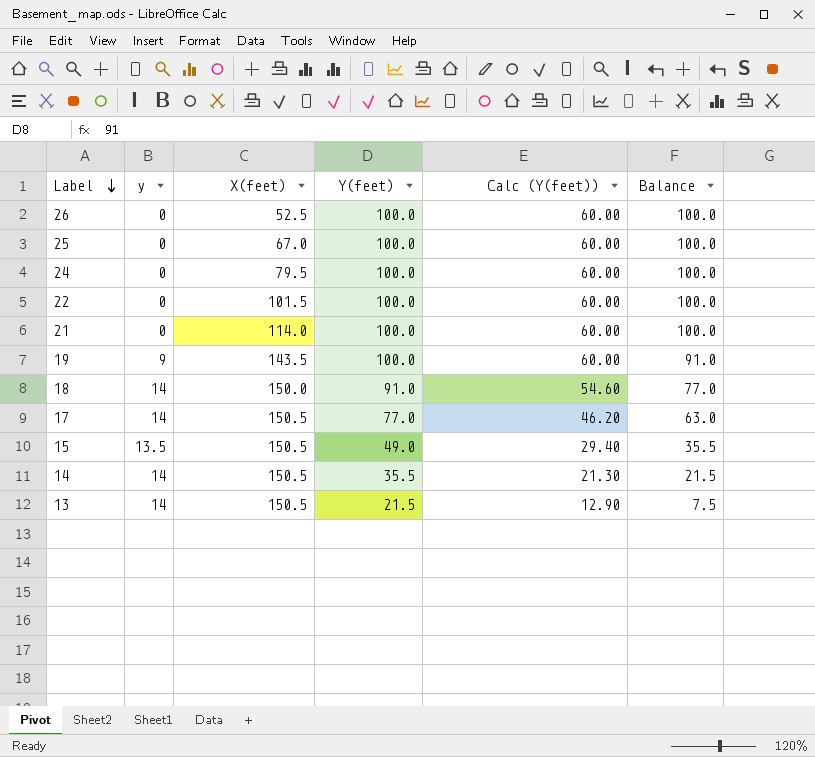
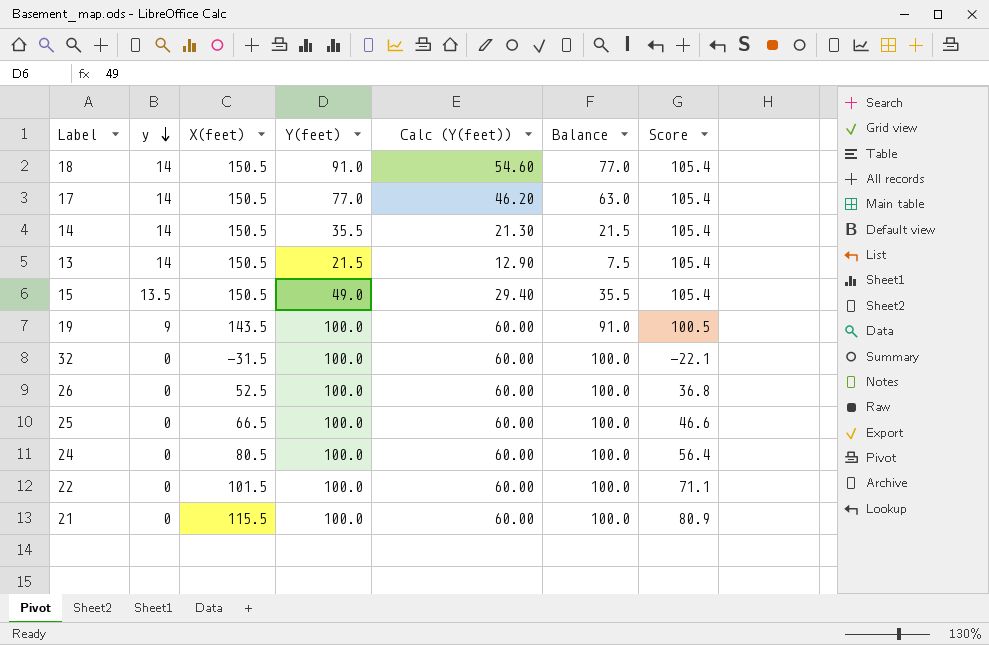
row order: Label descending -> y descending
column Score | formula: none -> [X(feet)] * 0.7
18 | X(feet): 150.0 -> 150.5
row 32: none -> 0 | -31.5 | 100.0 | 60.00 | 100.0 | -22.1
25 | X(feet): 67.0 -> 66.5
24 | X(feet): 79.5 -> 80.5
21 | X(feet): 114.0 -> 115.5

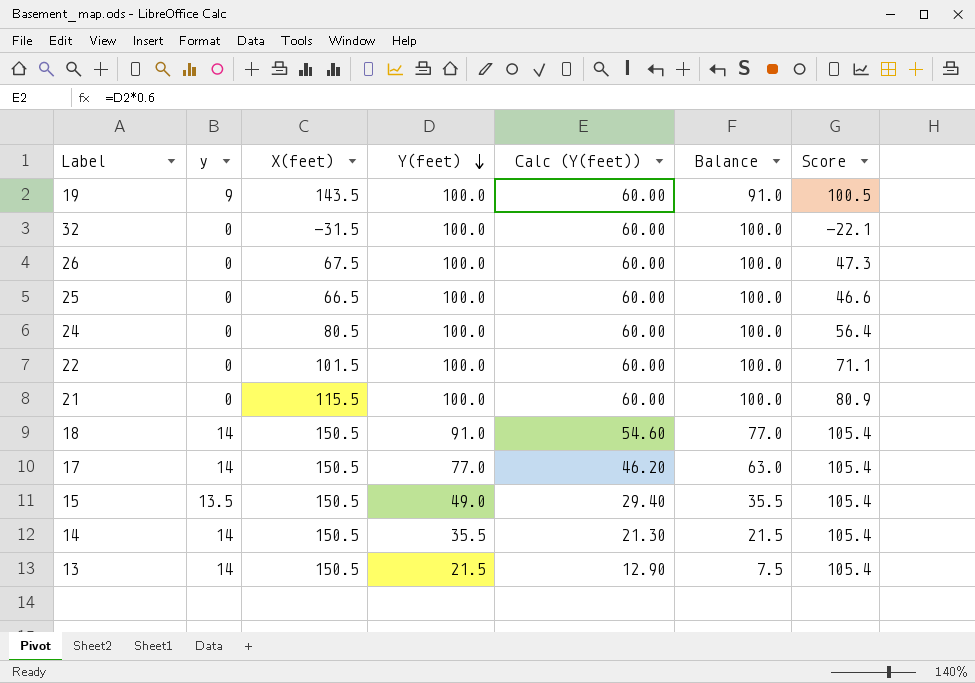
row order: y descending -> Y(feet) descending
26 | X(feet): 52.5 -> 67.5
26 | Score: 36.8 -> 47.3

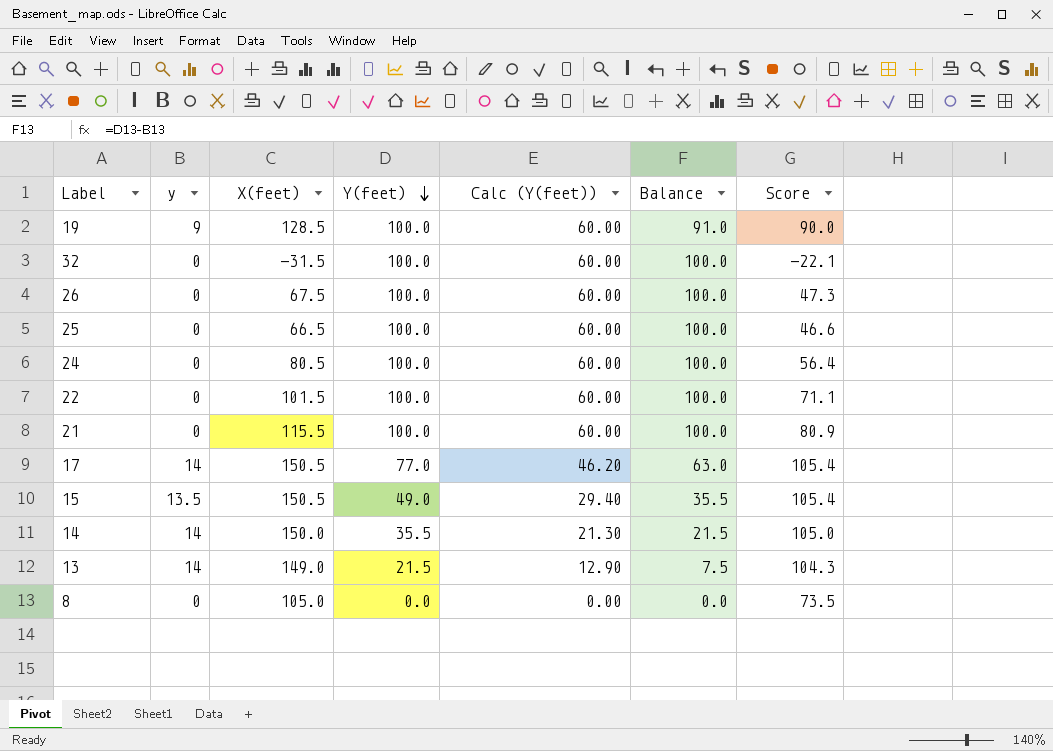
row 18: 14 | 150.5 | 91.0 | 54.60 | 77.0 | 105.4 -> none
19 | X(feet): 143.5 -> 128.5
19 | Score: 100.5 -> 90.0
14 | X(feet): 150.5 -> 150.0
14 | Score: 105.4 -> 105.0
13 | X(feet): 150.5 -> 149.0
13 | Score: 105.4 -> 104.3
row 8: none -> 0 | 105.0 | 0.0 | 0.00 | 0.0 | 73.5

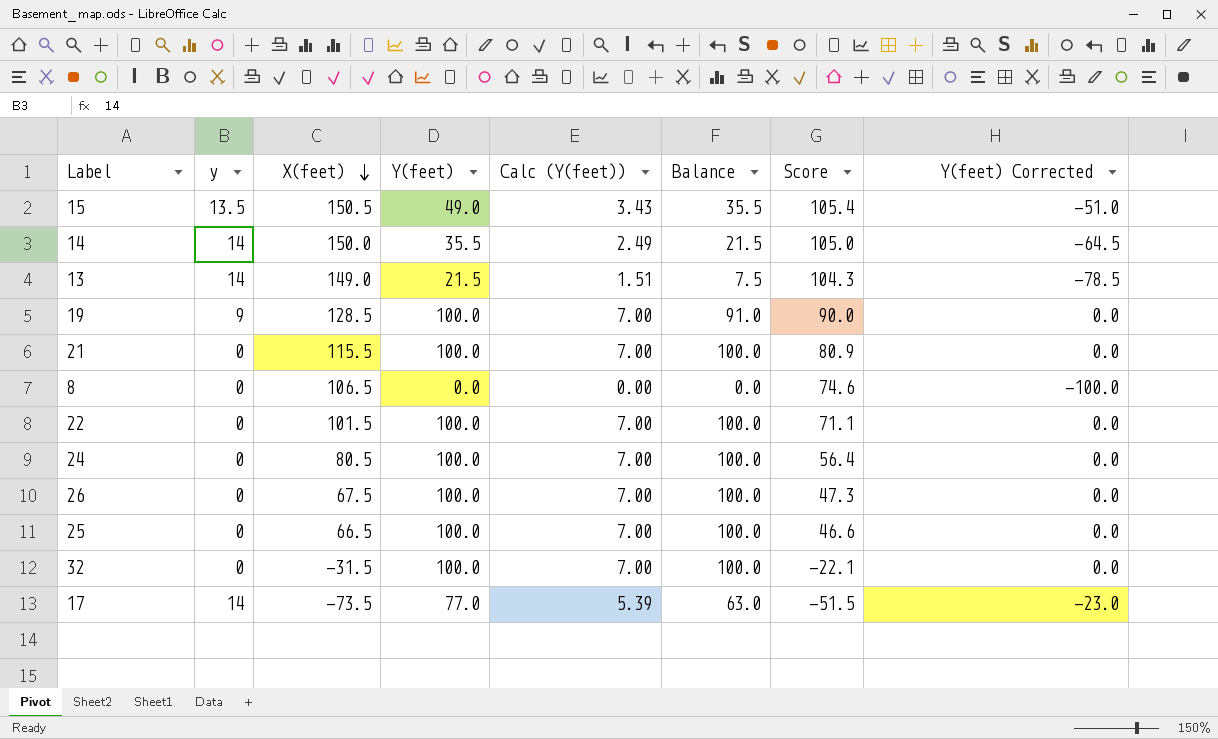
row order: Y(feet) descending -> X(feet) descending
column Calc (Y(feet)) | formula: [Y(feet)] * 0.6 -> [Y(feet)] * 0.07
column Y(feet) Corrected | formula: none -> [Y(feet)] - 100
8 | X(feet): 105.0 -> 106.5
8 | Score: 73.5 -> 74.6
17 | X(feet): 150.5 -> -73.5
17 | Score: 105.4 -> -51.5

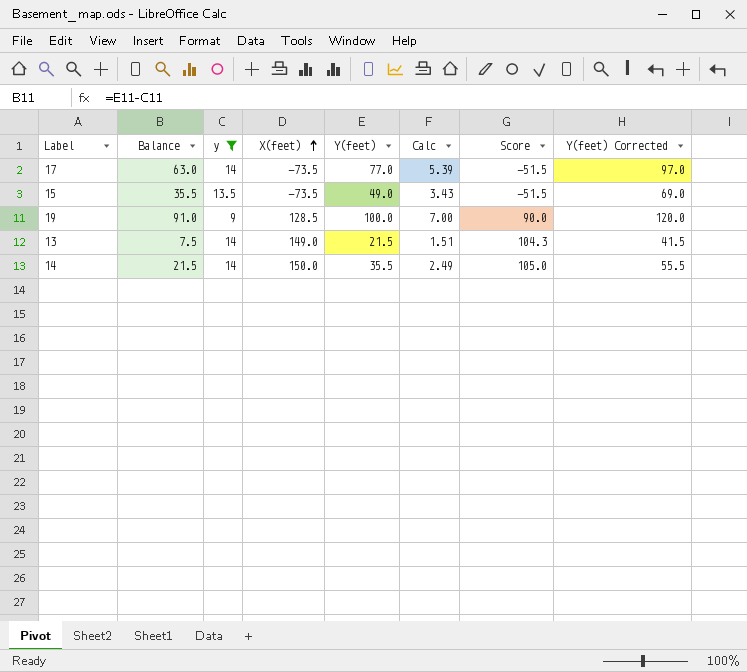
filter: none -> y != 0
row order: X(feet) descending -> X(feet) ascending
column Balance | position: 6 -> 2
column name: Calc (Y(feet)) -> Calc
column Y(feet) Corrected | formula: [Y(feet)] - 100 -> [Y(feet)] + 20
15 | X(feet): 150.5 -> -73.5
15 | Score: 105.4 -> -51.5

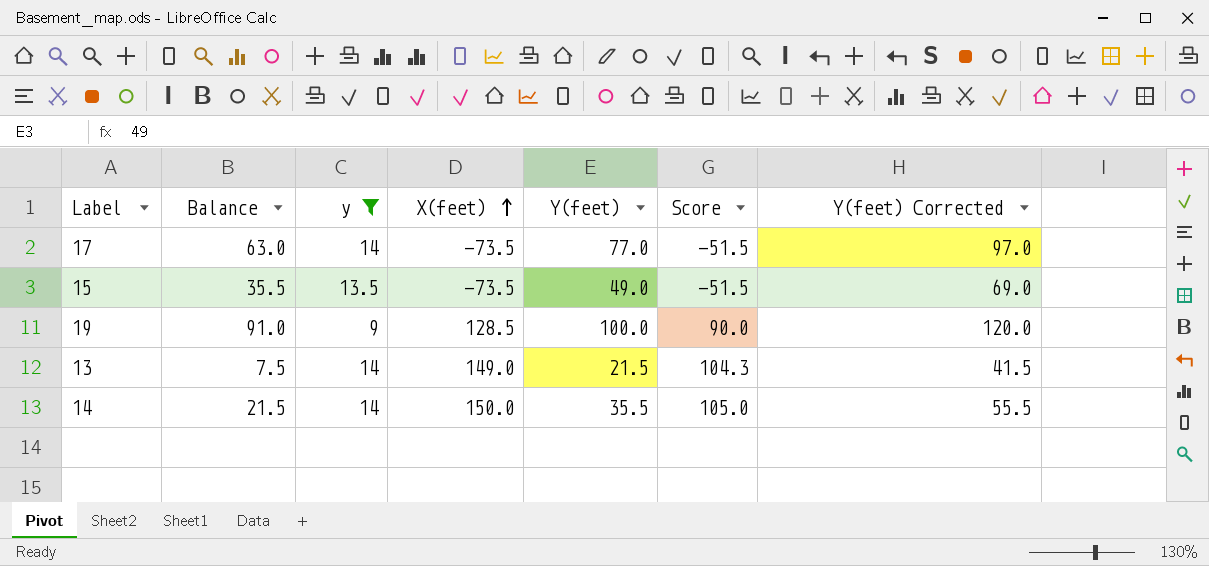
column Calc | formula: [Y(feet)] * 0.07 -> none

